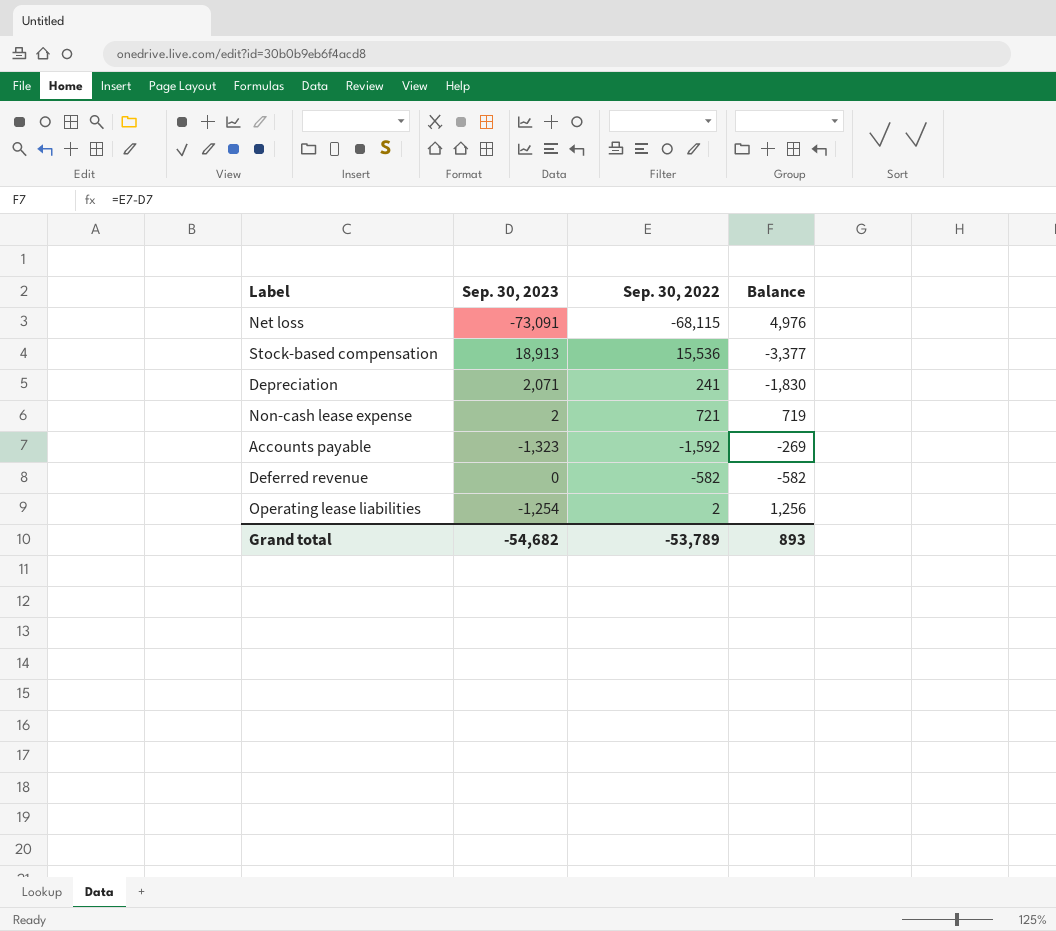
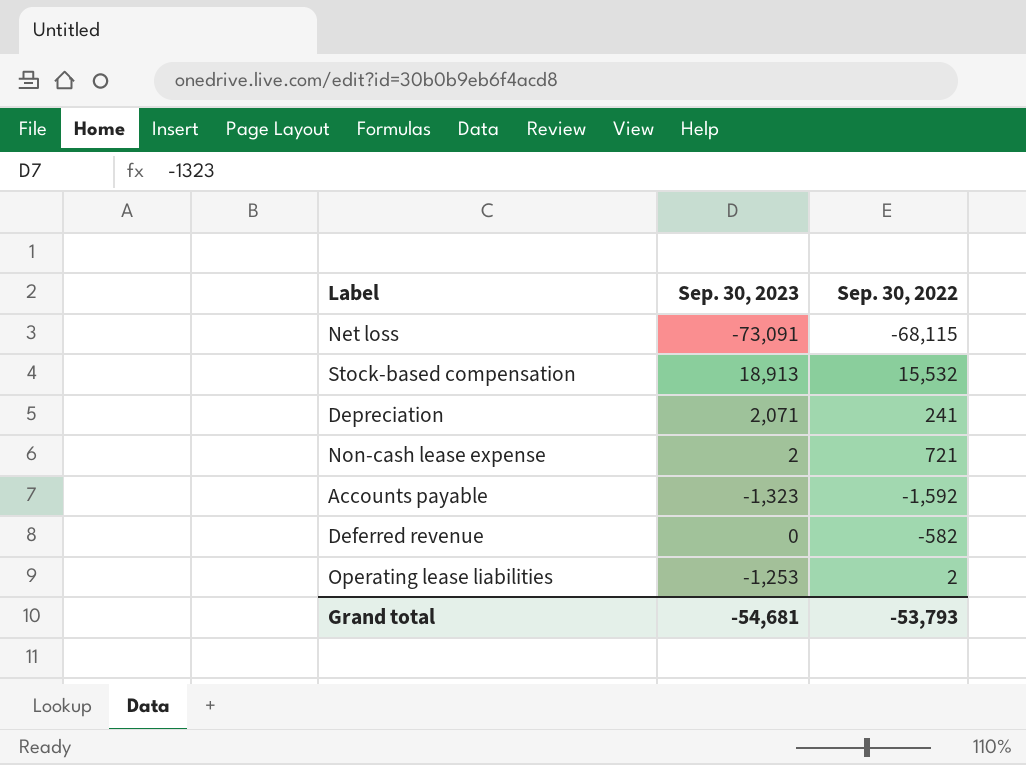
column Balance | formula: [Sep. 30, 2022] - [Sep. 30, 2023] -> none
Stock-based compensation | Sep. 30, 2022: 15,536 -> 15,532
Operating lease liabilities | Sep. 30, 2023: -1,254 -> -1,253
Grand total | Sep. 30, 2023: -54,682 -> -54,681
Grand total | Sep. 30, 2022: -53,789 -> -53,793

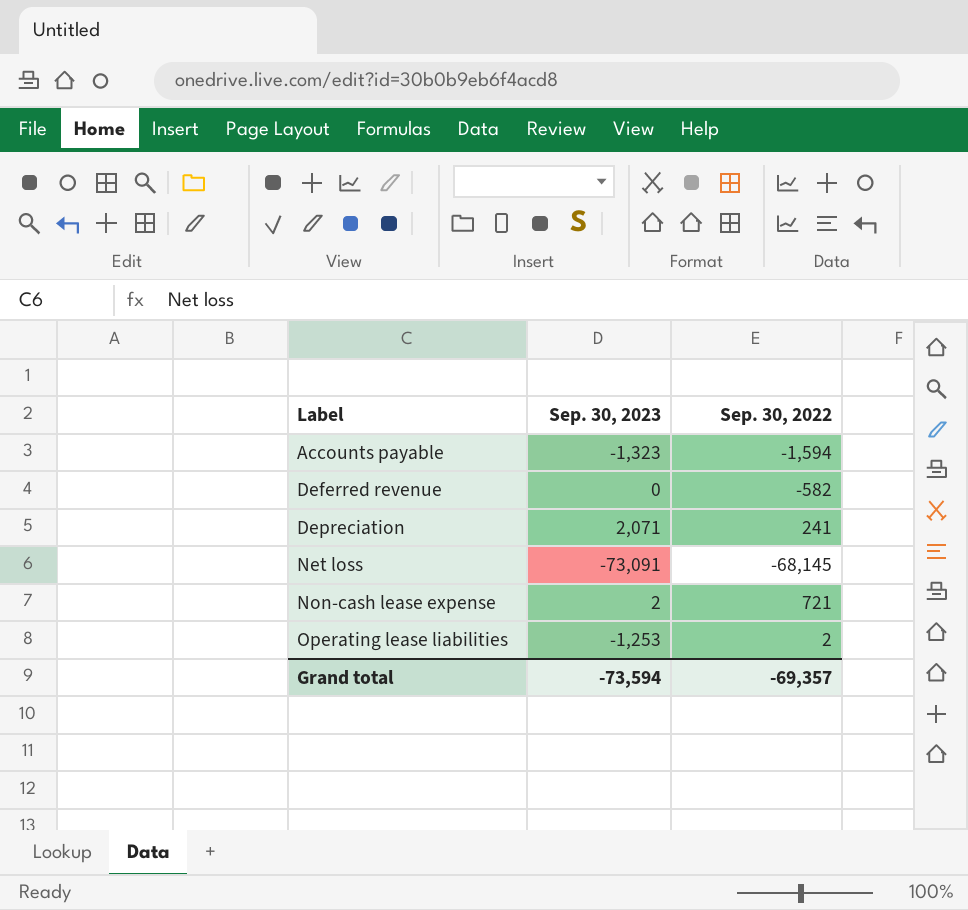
row order: none -> Label ascending
row Stock-based compensation: 18,913 | 15,532 -> none
Accounts payable | Sep. 30, 2022: -1,592 -> -1,594
Net loss | Sep. 30, 2022: -68,115 -> -68,145
Grand total | Sep. 30, 2023: -54,681 -> -73,594
Grand total | Sep. 30, 2022: -53,793 -> -69,357

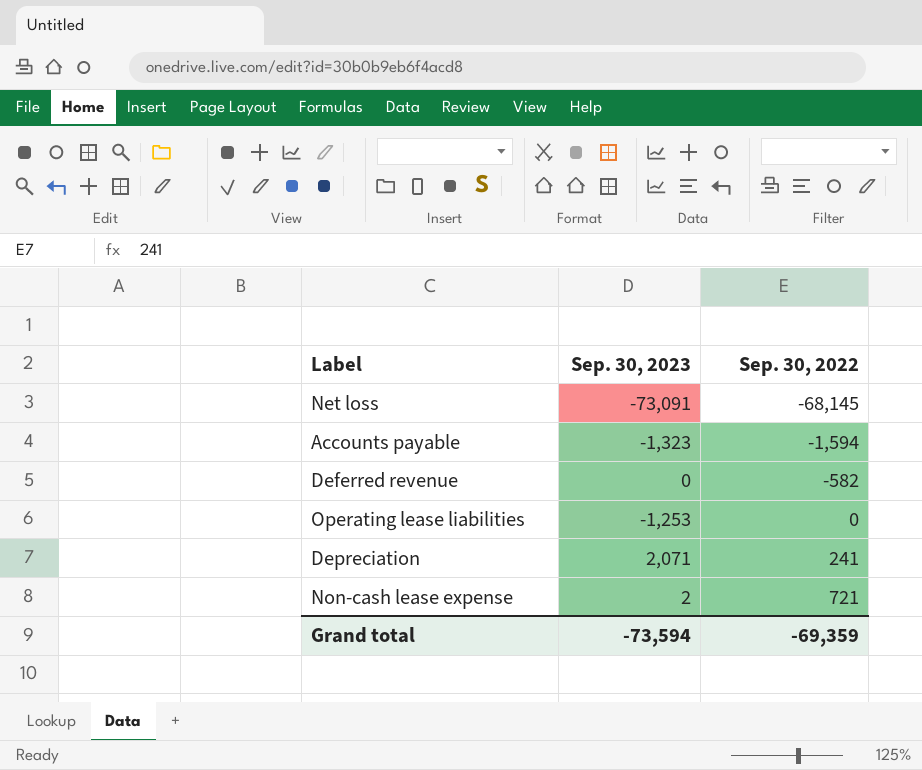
row order: Label ascending -> Sep. 30, 2022 ascending
Operating lease liabilities | Sep. 30, 2022: 2 -> 0
Grand total | Sep. 30, 2022: -69,357 -> -69,359

